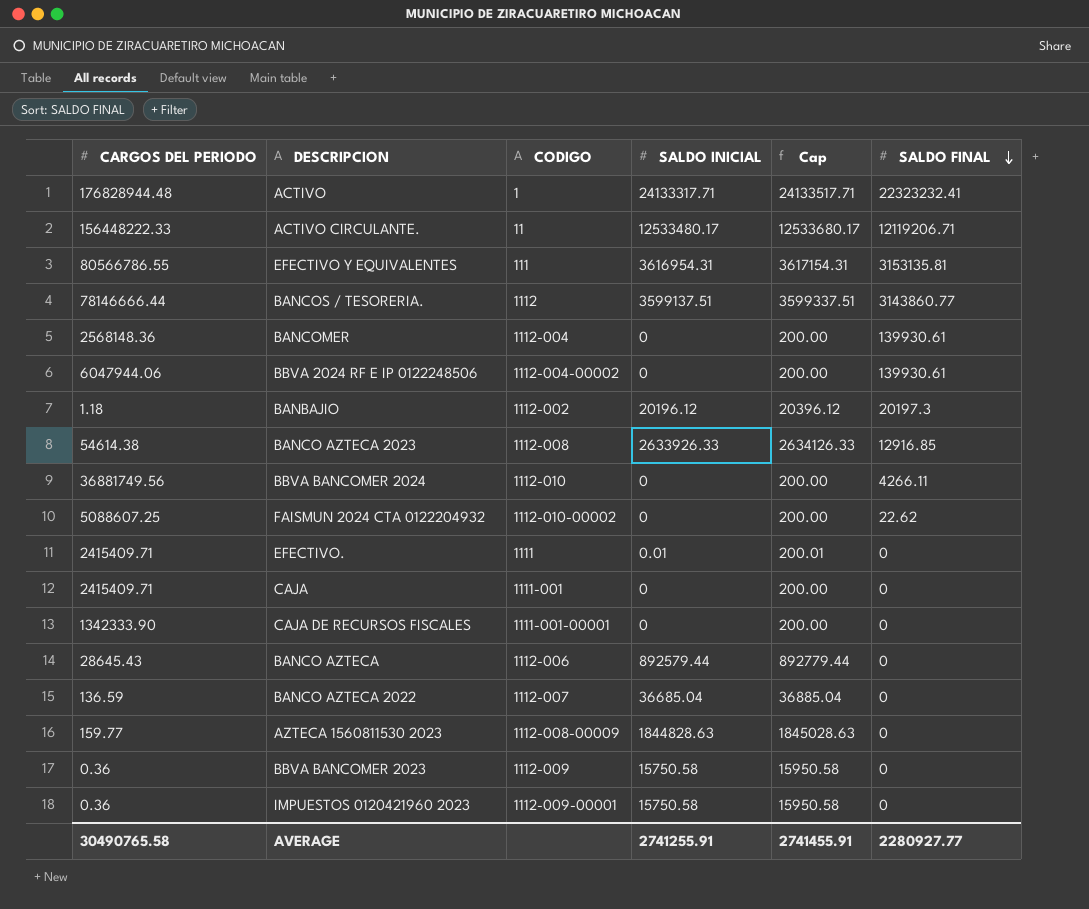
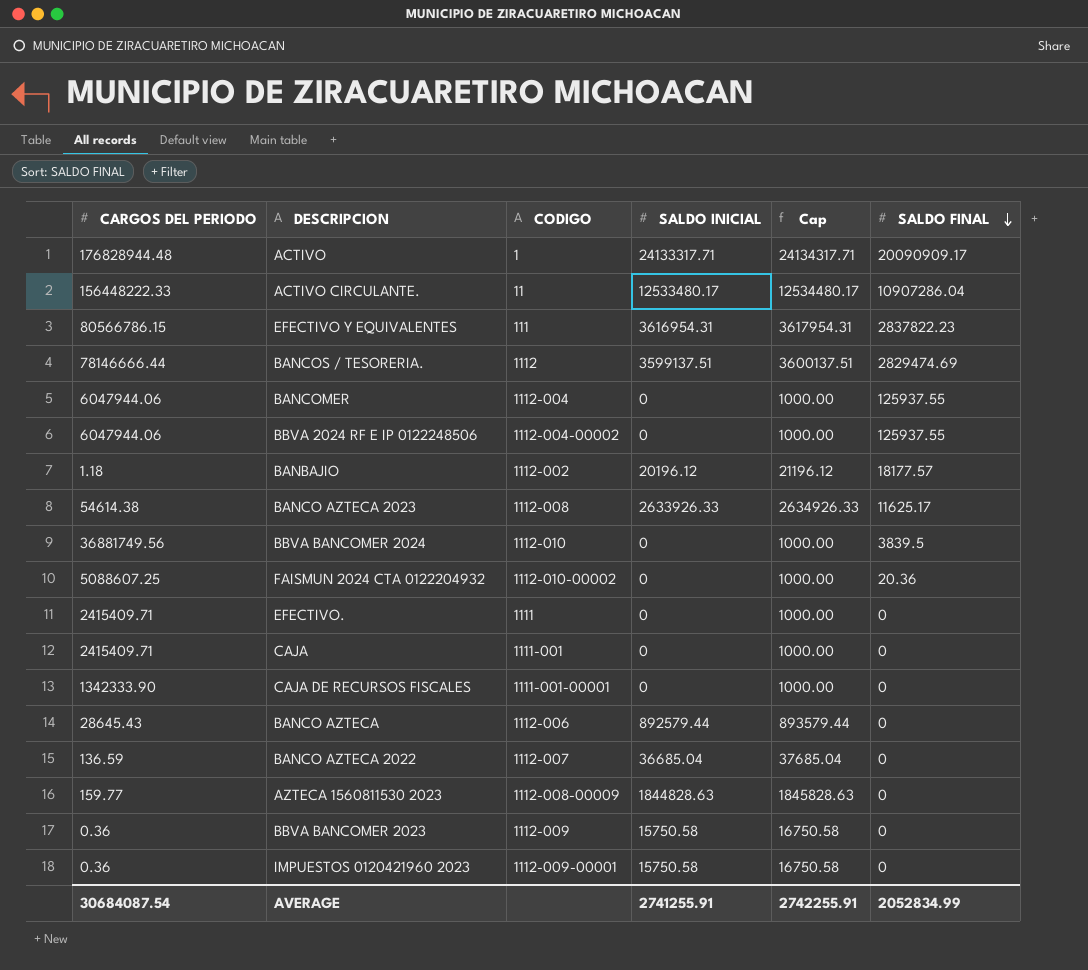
column Cap | formula: [SALDO INICIAL] + 200 -> [SALDO INICIAL] + 1000
ACTIVO | SALDO FINAL: 22323232.41 -> 20090909.17
ACTIVO CIRCULANTE. | SALDO FINAL: 12119206.71 -> 10907286.04
EFECTIVO Y EQUIVALENTES | CARGOS DEL PERIODO: 80566786.55 -> 80566786.15
EFECTIVO Y EQUIVALENTES | SALDO FINAL: 3153135.81 -> 2837822.23
BANCOS / TESORERIA. | SALDO FINAL: 3143860.77 -> 2829474.69
BANCOMER | CARGOS DEL PERIODO: 2568148.36 -> 6047944.06
BANCOMER | SALDO FINAL: 139930.61 -> 125937.55
BBVA 2024 RF E IP 0122248506 | SALDO FINAL: 139930.61 -> 125937.55
BANBAJIO | SALDO FINAL: 20197.3 -> 18177.57
BANCO AZTECA 2023 | SALDO FINAL: 12916.85 -> 11625.17
BBVA BANCOMER 2024 | SALDO FINAL: 4266.11 -> 3839.5
FAISMUN 2024 CTA 0122204932 | SALDO FINAL: 22.62 -> 20.36
EFECTIVO. | SALDO INICIAL: 0.01 -> 0
AVERAGE | CARGOS DEL PERIODO: 30490765.58 -> 30684087.54
AVERAGE | Cap: 2741455.91 -> 2742255.91
AVERAGE | SALDO FINAL: 2280927.77 -> 2052834.99

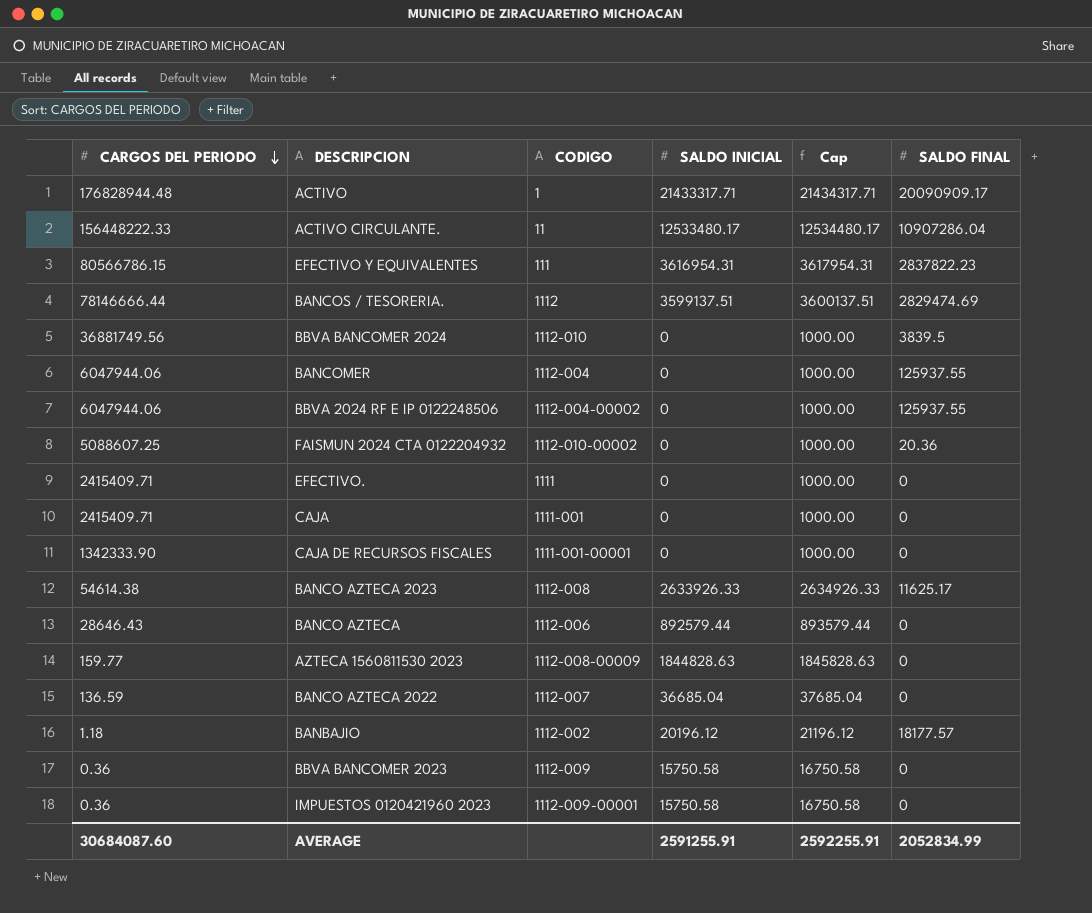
row order: SALDO FINAL descending -> CARGOS DEL PERIODO descending
ACTIVO | SALDO INICIAL: 24133317.71 -> 21433317.71
ACTIVO | Cap: 24134317.71 -> 21434317.71
BANCO AZTECA | CARGOS DEL PERIODO: 28645.43 -> 28646.43
AVERAGE | CARGOS DEL PERIODO: 30684087.54 -> 30684087.60
AVERAGE | SALDO INICIAL: 2741255.91 -> 2591255.91
AVERAGE | Cap: 2742255.91 -> 2592255.91

